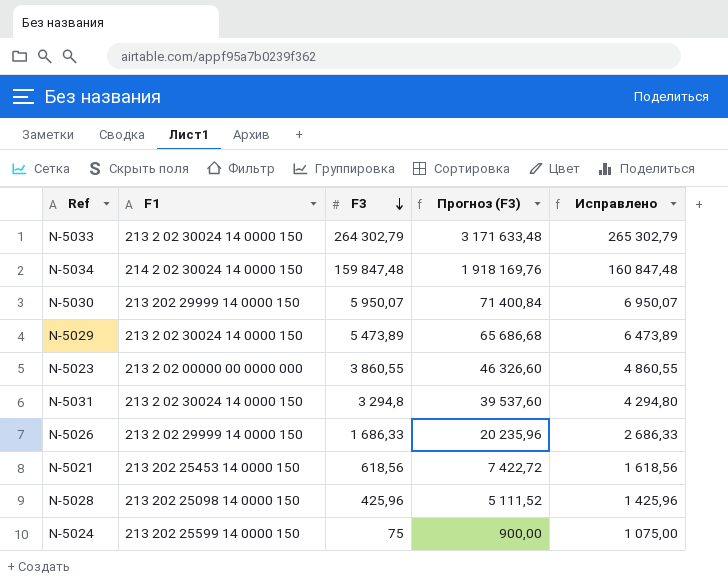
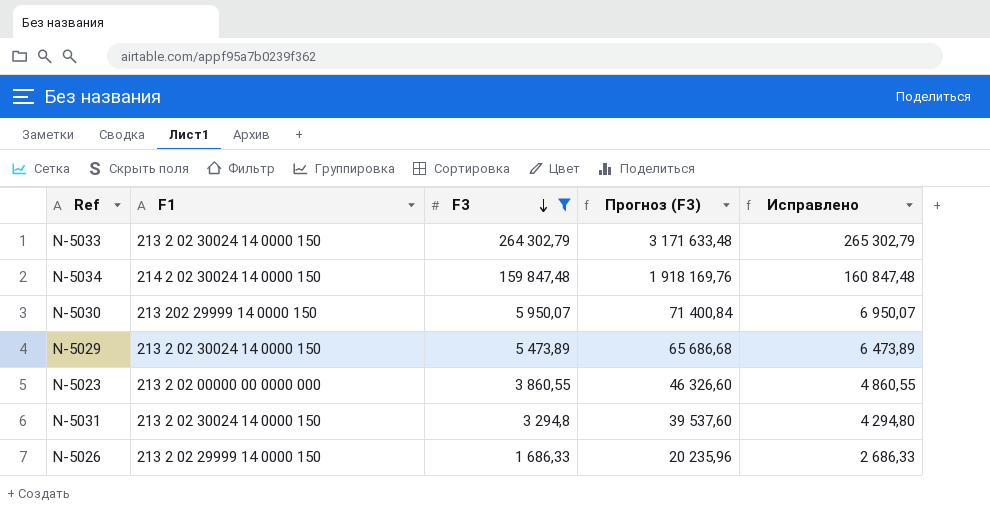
filter: none -> F3 >= 1 686,33

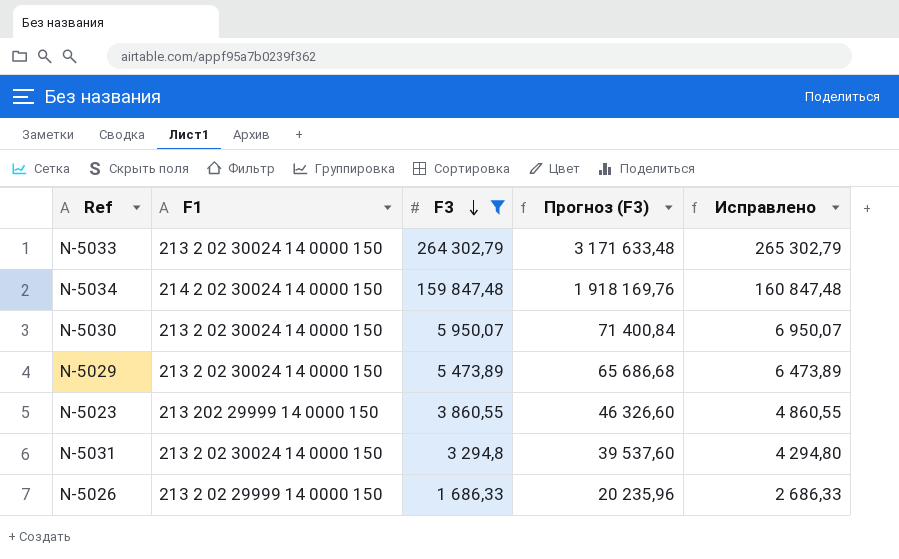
N-5030 | F1: 213 202 29999 14 0000 150 -> 213 2 02 30024 14 0000 150
N-5023 | F1: 213 2 02 00000 00 0000 000 -> 213 202 29999 14 0000 150

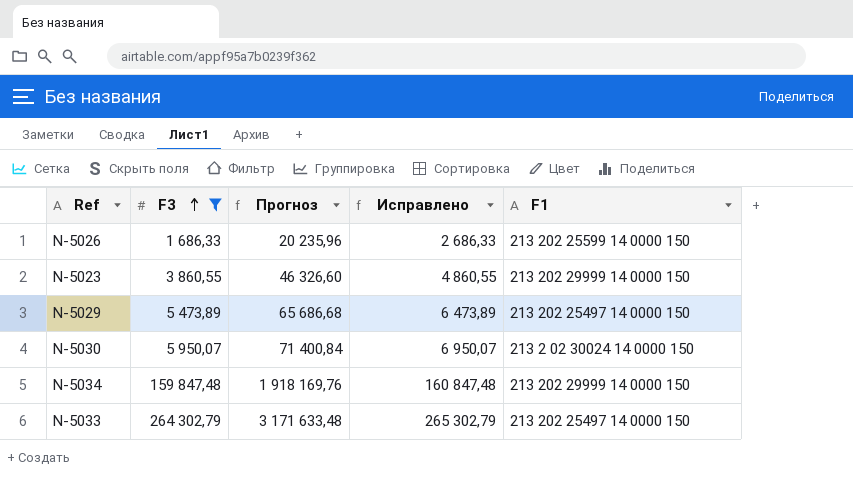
row order: F3 descending -> F3 ascending
column name: Прогноз (F3) -> Прогноз
column F1 | position: 2 -> 5
row N-5031: 213 2 02 30024 14 0000 150 | 3 294,8 | 39 537,60 | 4 294,80 -> none
N-5026 | F1: 213 2 02 29999 14 0000 150 -> 213 202 25599 14 0000 150
N-5029 | F1: 213 2 02 30024 14 0000 150 -> 213 202 25497 14 0000 150
N-5034 | F1: 214 2 02 30024 14 0000 150 -> 213 202 29999 14 0000 150
N-5033 | F1: 213 2 02 30024 14 0000 150 -> 213 202 25497 14 0000 150

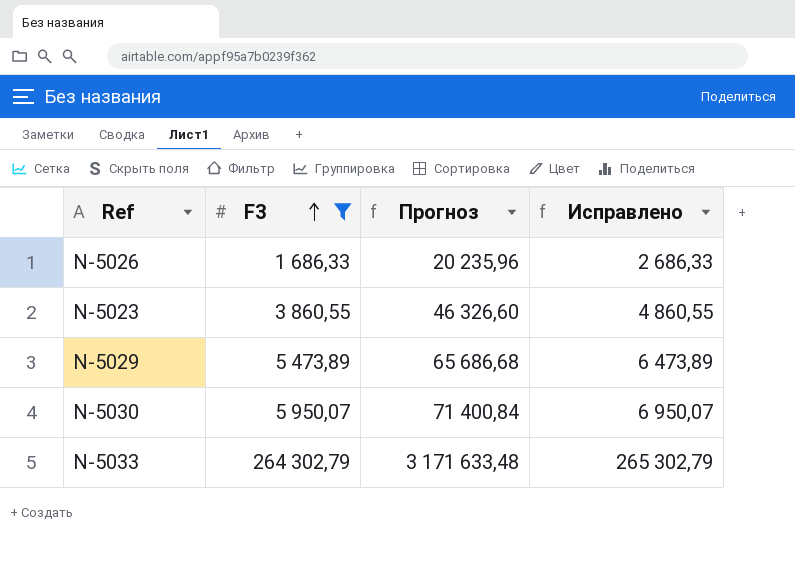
column F1 | position: 5 -> none
row N-5034: 159 847,48 | 1 918 169,76 | 160 847,48 | 213 202 29999 14 0000 150 -> none

